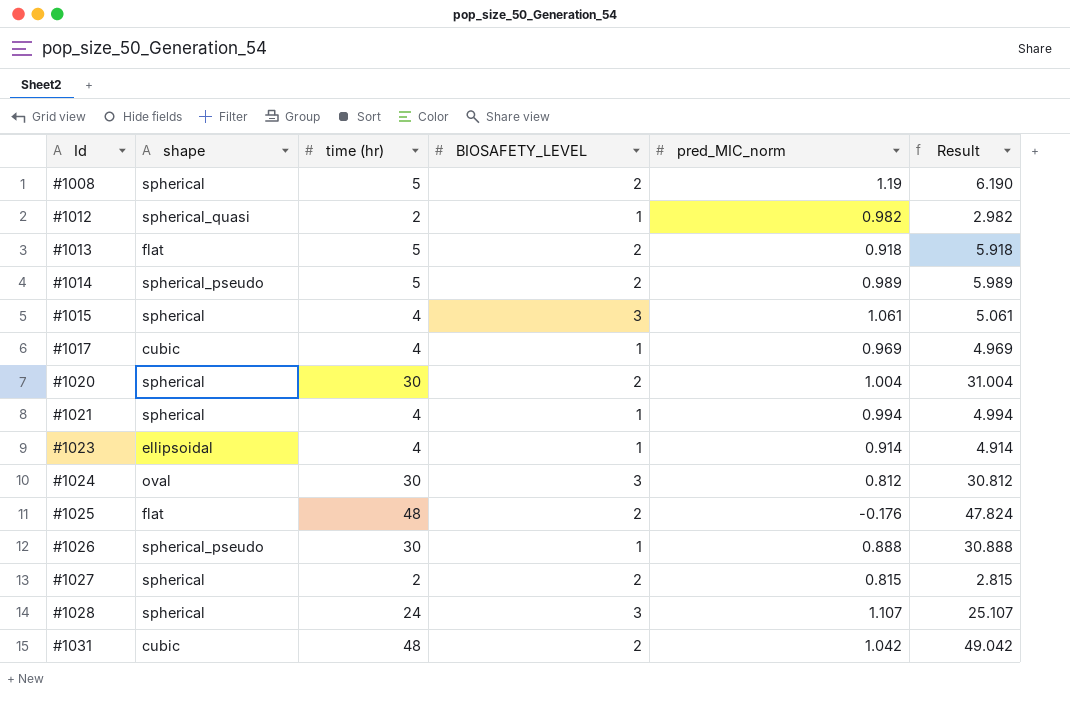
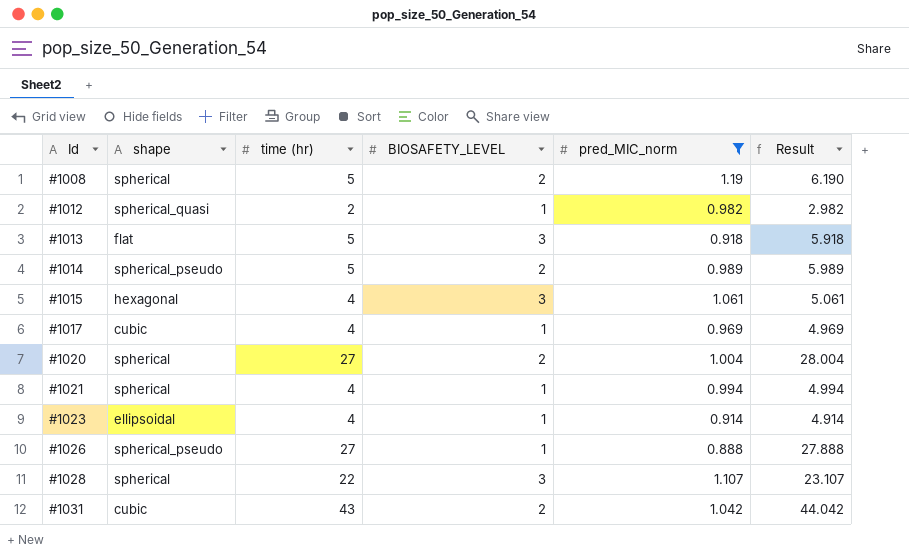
filter: none -> pred_MIC_norm >= 0.888
#1013 | BIOSAFETY_LEVEL: 2 -> 3
#1015 | shape: spherical -> hexagonal
#1020 | time (hr): 30 -> 27
#1020 | Result: 31.004 -> 28.004
#1026 | time (hr): 30 -> 27
#1026 | Result: 30.888 -> 27.888
#1028 | time (hr): 24 -> 22
#1028 | Result: 25.107 -> 23.107
#1031 | time (hr): 48 -> 43
#1031 | Result: 49.042 -> 44.042

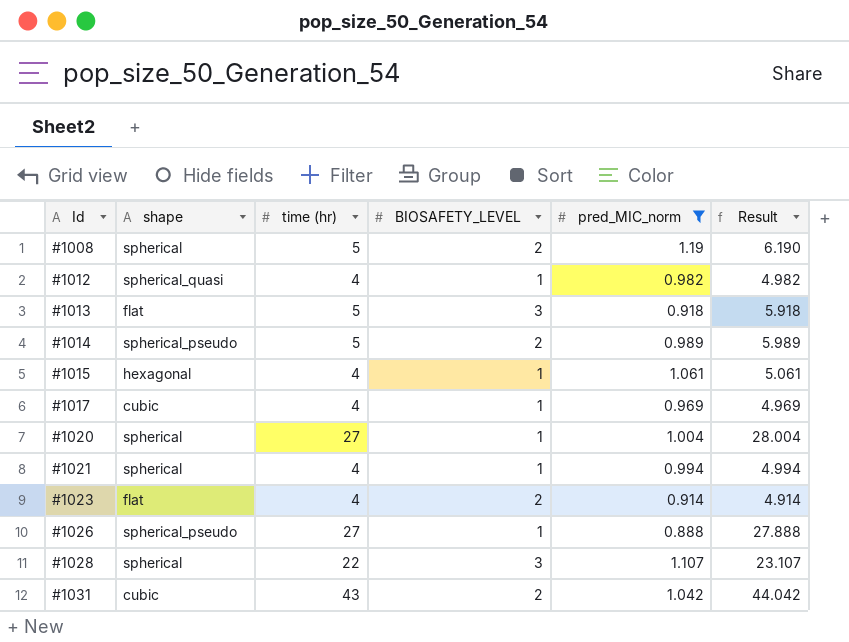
#1012 | time (hr): 2 -> 4
#1012 | Result: 2.982 -> 4.982
#1015 | BIOSAFETY_LEVEL: 3 -> 1
#1020 | BIOSAFETY_LEVEL: 2 -> 1
#1023 | shape: ellipsoidal -> flat
#1023 | BIOSAFETY_LEVEL: 1 -> 2

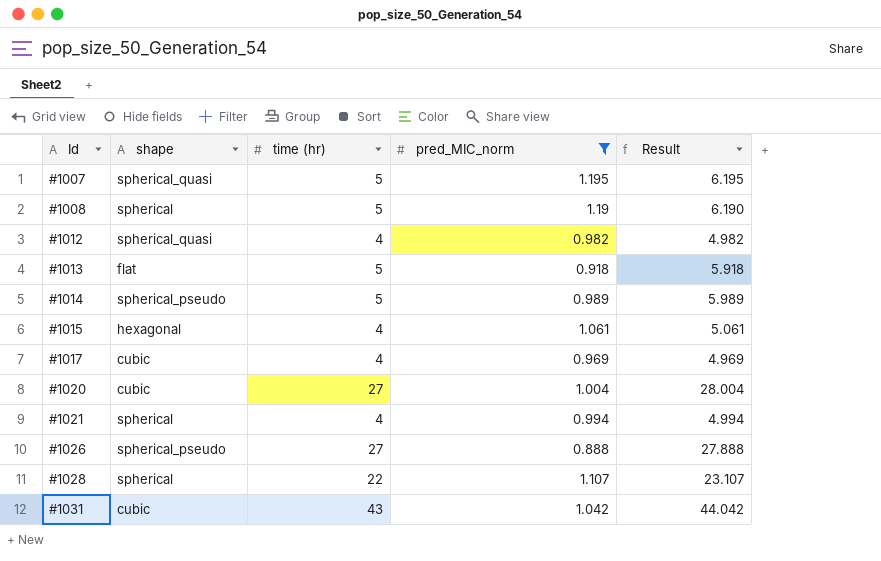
column BIOSAFETY_LEVEL | position: 4 -> none
row #1023: flat | 4 | 2 | 0.914 | 4.914 -> none
row #1007: none -> spherical_quasi | 5 | 1.195 | 6.195
#1020 | shape: spherical -> cubic

